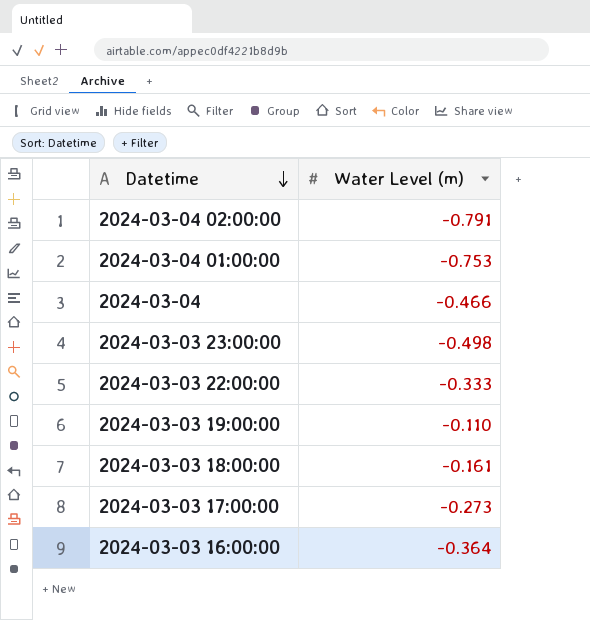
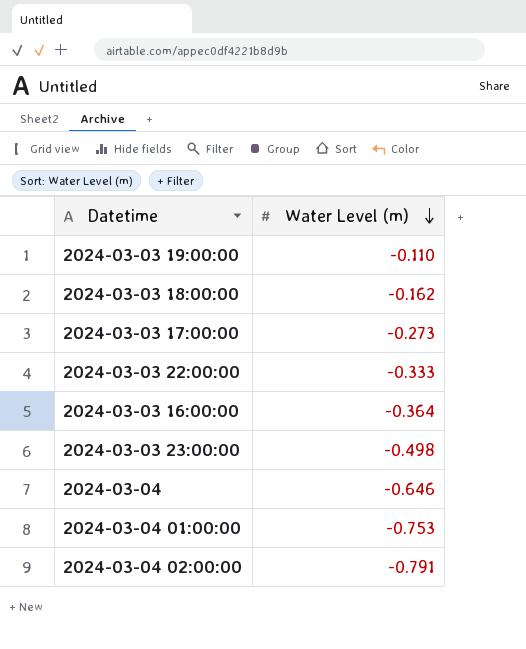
row order: Datetime descending -> Water Level (m) descending
2024-03-03 18:00:00 | Water Level (m): -0.161 -> -0.162
2024-03-04 | Water Level (m): -0.466 -> -0.646

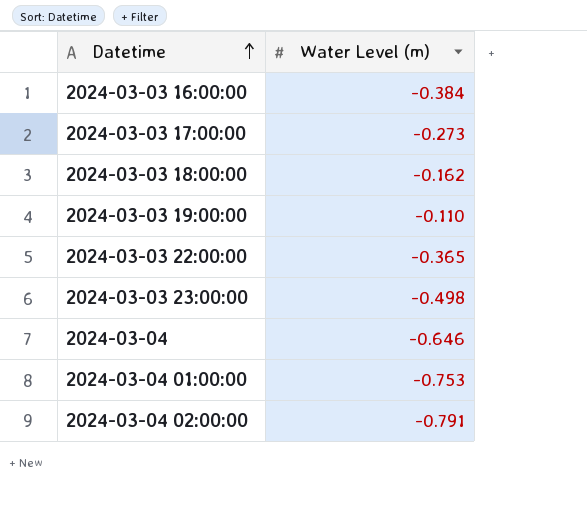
row order: Water Level (m) descending -> Datetime ascending
2024-03-03 16:00:00 | Water Level (m): -0.364 -> -0.384
2024-03-03 22:00:00 | Water Level (m): -0.333 -> -0.365

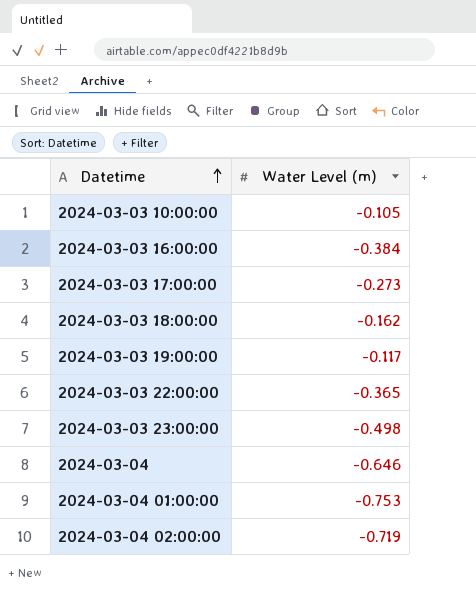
row 2024-03-03 10:00:00: none -> -0.105
2024-03-03 19:00:00 | Water Level (m): -0.110 -> -0.117
2024-03-04 02:00:00 | Water Level (m): -0.791 -> -0.719

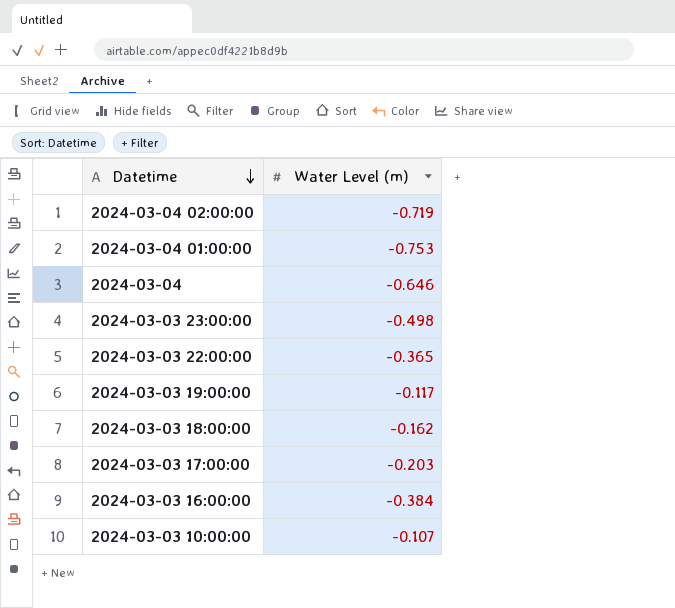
row order: Datetime ascending -> Datetime descending
2024-03-03 17:00:00 | Water Level (m): -0.273 -> -0.203
2024-03-03 10:00:00 | Water Level (m): -0.105 -> -0.107

